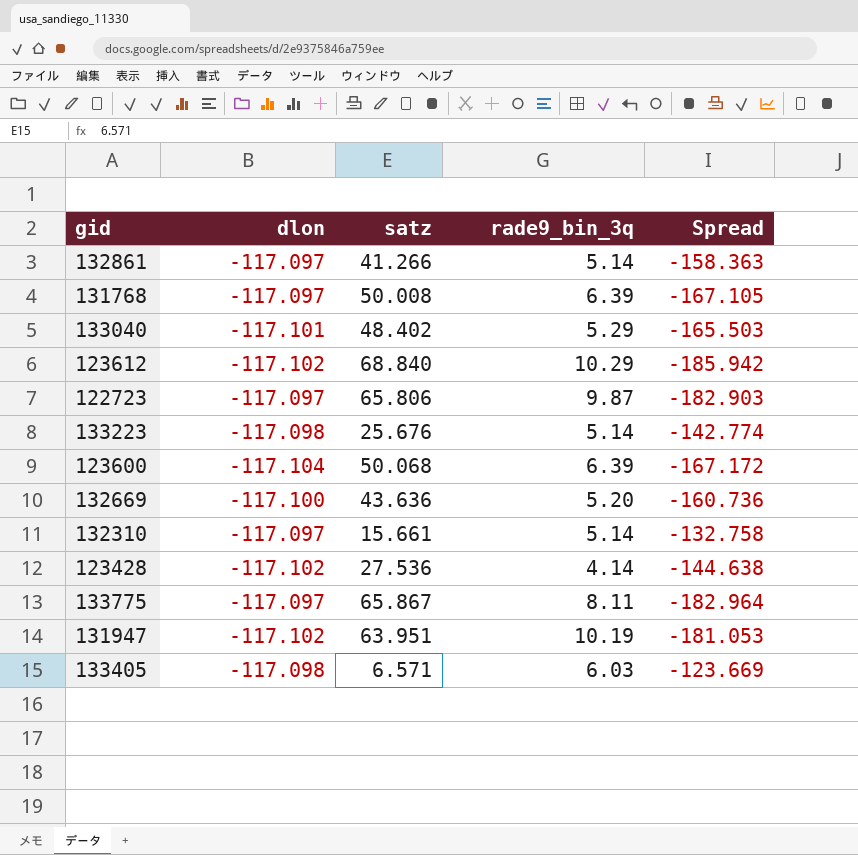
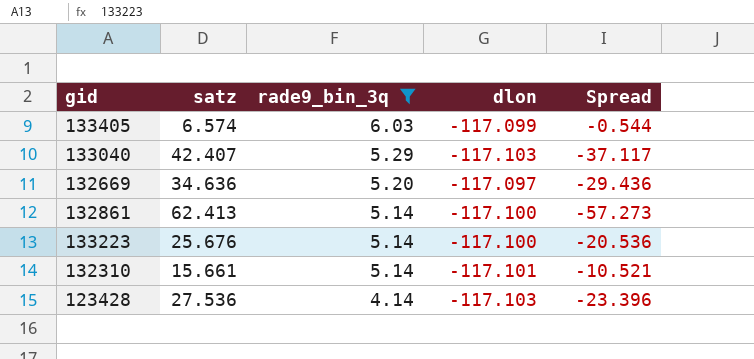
filter: none -> rade9_bin_3q <= 6.03
row order: none -> rade9_bin_3q descending
column dlon | position: 2 -> 4
column Spread | formula: [dlon] - [satz] -> [rade9_bin_3q] - [satz]
133405 | satz: 6.571 -> 6.574
133405 | dlon: -117.098 -> -117.099
133040 | satz: 48.402 -> 42.407
133040 | dlon: -117.101 -> -117.103
132669 | satz: 43.636 -> 34.636
132669 | dlon: -117.100 -> -117.097
132861 | satz: 41.266 -> 62.413
132861 | dlon: -117.097 -> -117.100
133223 | dlon: -117.098 -> -117.100
132310 | dlon: -117.097 -> -117.101
123428 | dlon: -117.102 -> -117.103

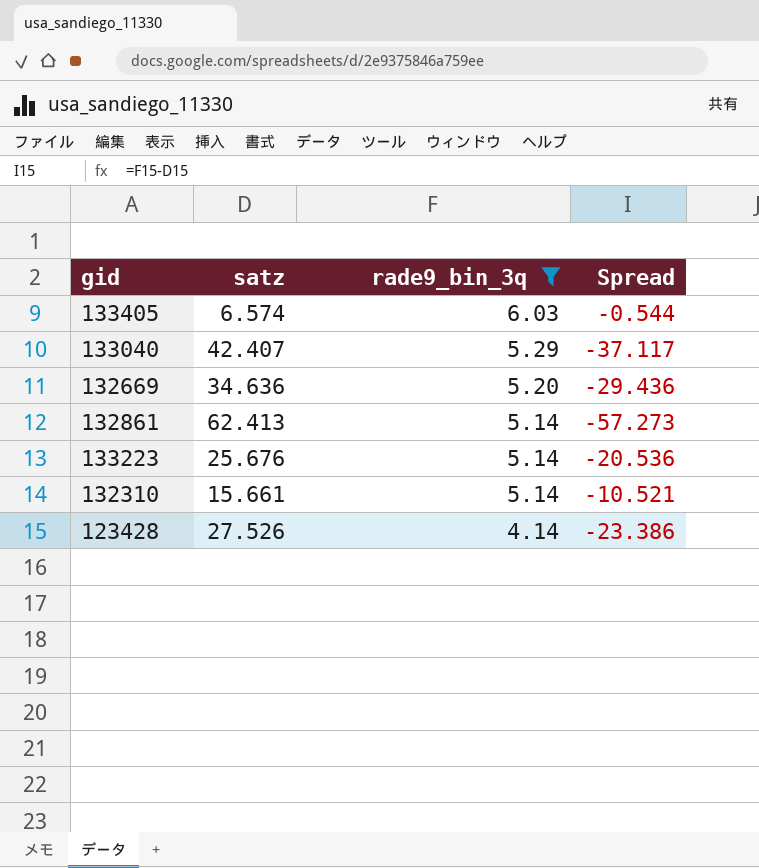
column dlon | position: 4 -> none
123428 | satz: 27.536 -> 27.526
123428 | Spread: -23.396 -> -23.386

